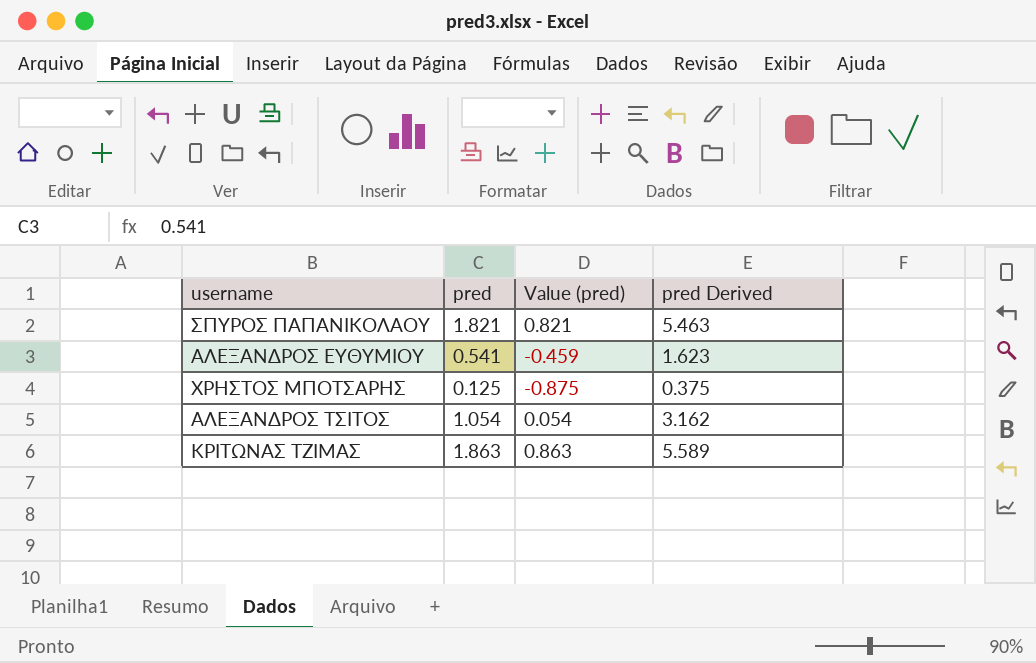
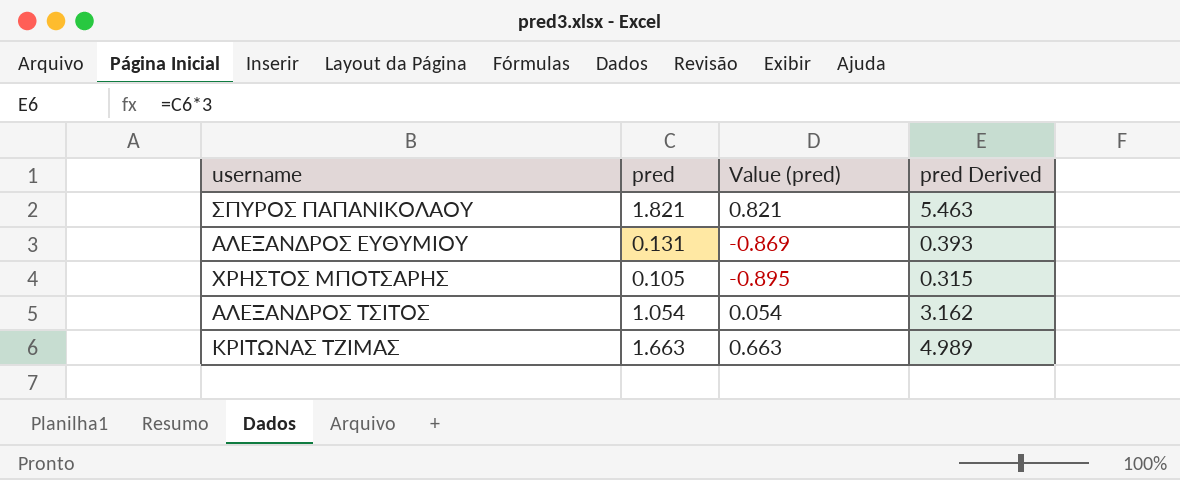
ΑΛΕΞΑΝΔΡΟΣ ΕΥΘΥΜΙΟΥ | pred: 0.541 -> 0.131
ΑΛΕΞΑΝΔΡΟΣ ΕΥΘΥΜΙΟΥ | Value (pred): -0.459 -> -0.869
ΑΛΕΞΑΝΔΡΟΣ ΕΥΘΥΜΙΟΥ | pred Derived: 1.623 -> 0.393
ΧΡΗΣΤΟΣ ΜΠΟΤΣΑΡΗΣ | pred: 0.125 -> 0.105
ΧΡΗΣΤΟΣ ΜΠΟΤΣΑΡΗΣ | Value (pred): -0.875 -> -0.895
ΧΡΗΣΤΟΣ ΜΠΟΤΣΑΡΗΣ | pred Derived: 0.375 -> 0.315
ΚΡΙΤΩΝΑΣ ΤΖΙΜΑΣ | pred: 1.863 -> 1.663
ΚΡΙΤΩΝΑΣ ΤΖΙΜΑΣ | Value (pred): 0.863 -> 0.663
ΚΡΙΤΩΝΑΣ ΤΖΙΜΑΣ | pred Derived: 5.589 -> 4.989

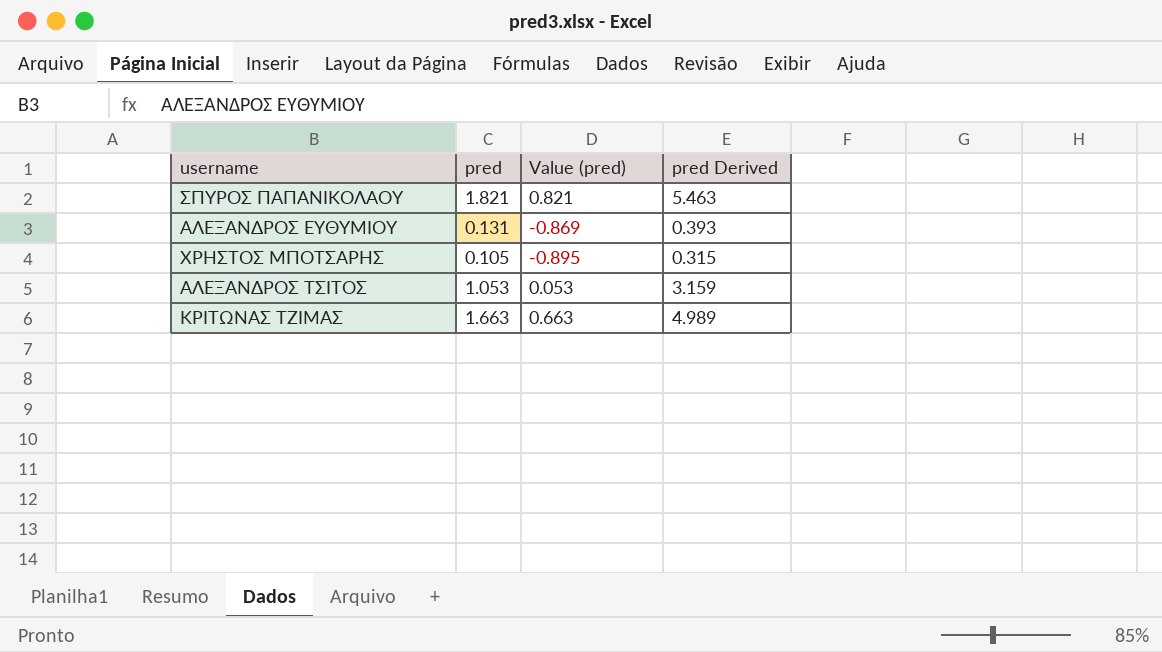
ΑΛΕΞΑΝΔΡΟΣ ΤΣΙΤΟΣ | pred: 1.054 -> 1.053
ΑΛΕΞΑΝΔΡΟΣ ΤΣΙΤΟΣ | Value (pred): 0.054 -> 0.053
ΑΛΕΞΑΝΔΡΟΣ ΤΣΙΤΟΣ | pred Derived: 3.162 -> 3.159

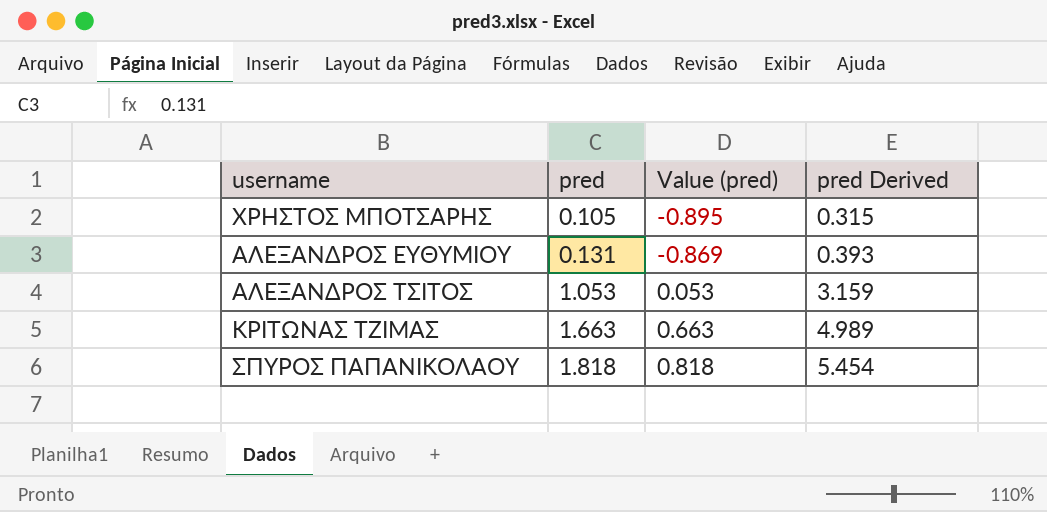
row order: none -> pred ascending
ΣΠΥΡΟΣ ΠΑΠΑΝΙΚΟΛΑΟΥ | pred: 1.821 -> 1.818
ΣΠΥΡΟΣ ΠΑΠΑΝΙΚΟΛΑΟΥ | Value (pred): 0.821 -> 0.818
ΣΠΥΡΟΣ ΠΑΠΑΝΙΚΟΛΑΟΥ | pred Derived: 5.463 -> 5.454

